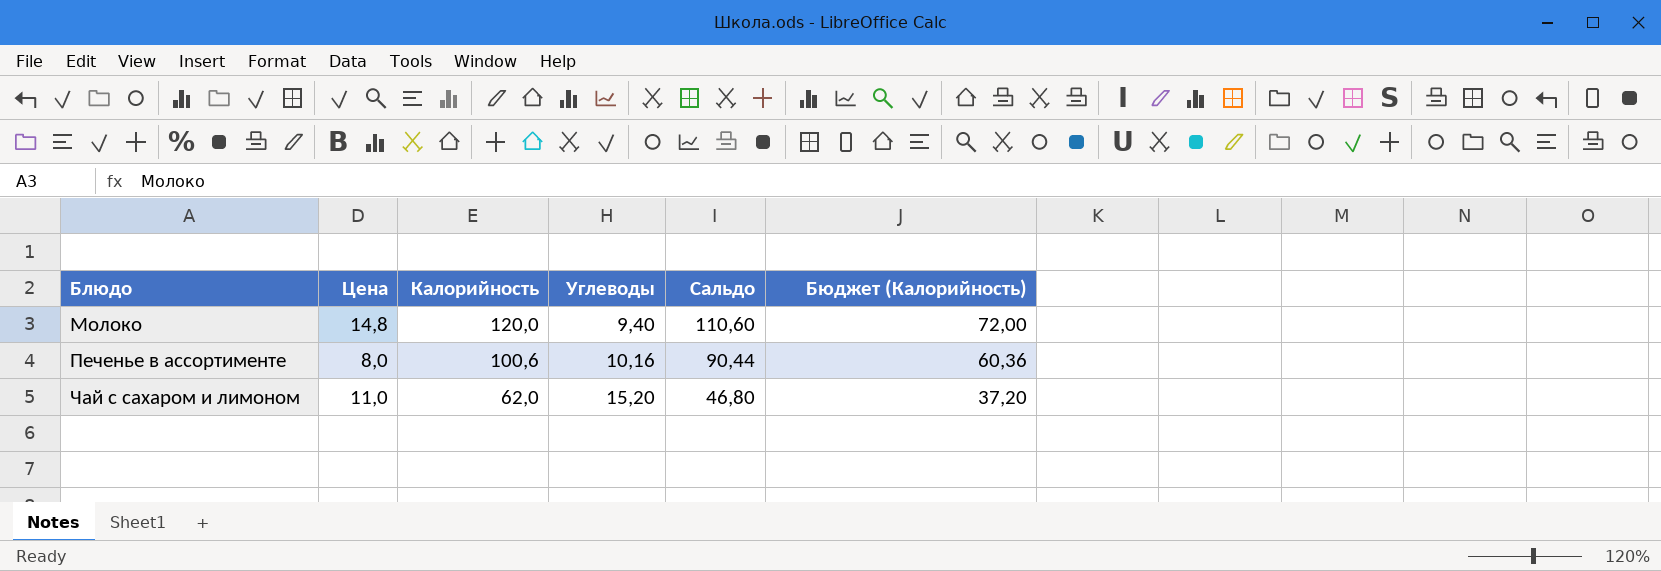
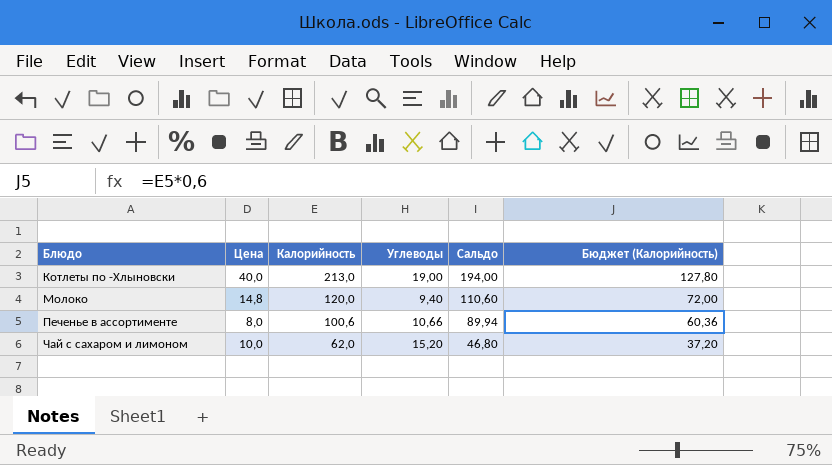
row Котлеты по -Хлыновски: none -> 40,0 | 213,0 | 19,00 | 194,00 | 127,80
Печенье в ассортименте | Углеводы: 10,16 -> 10,66
Печенье в ассортименте | Сальдо: 90,44 -> 89,94
Чай с сахаром и лимоном | Цена: 11,0 -> 10,0

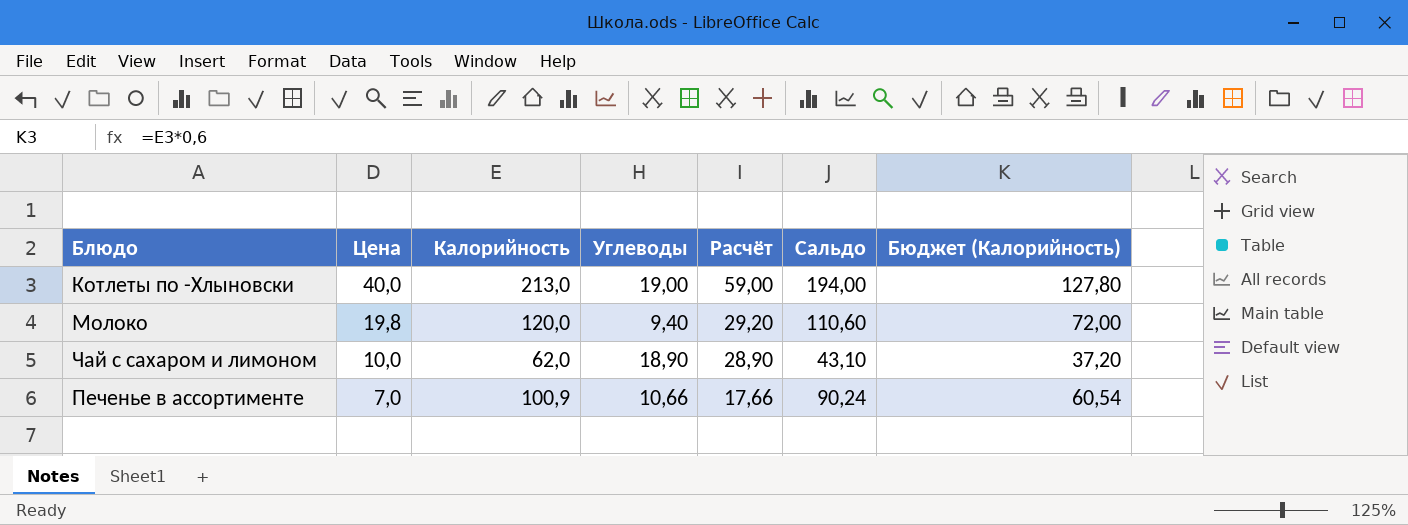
row order: Блюдо ascending -> Цена descending
column Расчёт | formula: none -> [Цена] + [Углеводы]
Молоко | Цена: 14,8 -> 19,8
Чай с сахаром и лимоном | Углеводы: 15,20 -> 18,90
Чай с сахаром и лимоном | Сальдо: 46,80 -> 43,10
Печенье в ассортименте | Цена: 8,0 -> 7,0
Печенье в ассортименте | Калорийность: 100,6 -> 100,9
Печенье в ассортименте | Сальдо: 89,94 -> 90,24
Печенье в ассортименте | Бюджет (Калорийность): 60,36 -> 60,54

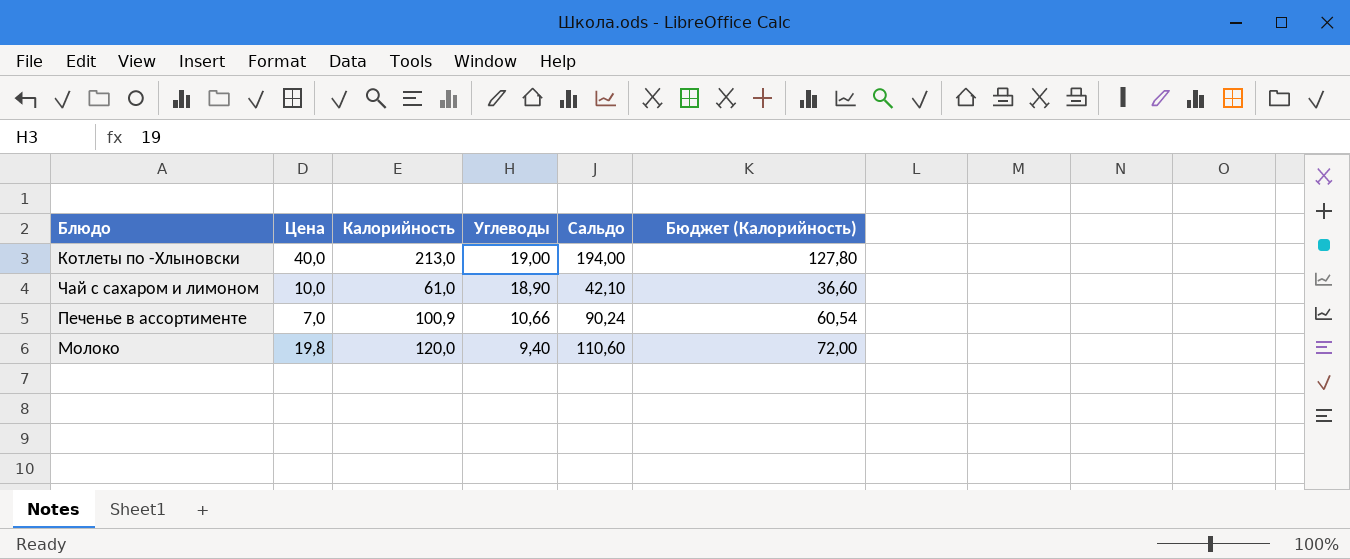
row order: Цена descending -> Углеводы descending
column Расчёт | formula: [Цена] + [Углеводы] -> none
Чай с сахаром и лимоном | Калорийность: 62,0 -> 61,0
Чай с сахаром и лимоном | Сальдо: 43,10 -> 42,10
Чай с сахаром и лимоном | Бюджет (Калорийность): 37,20 -> 36,60

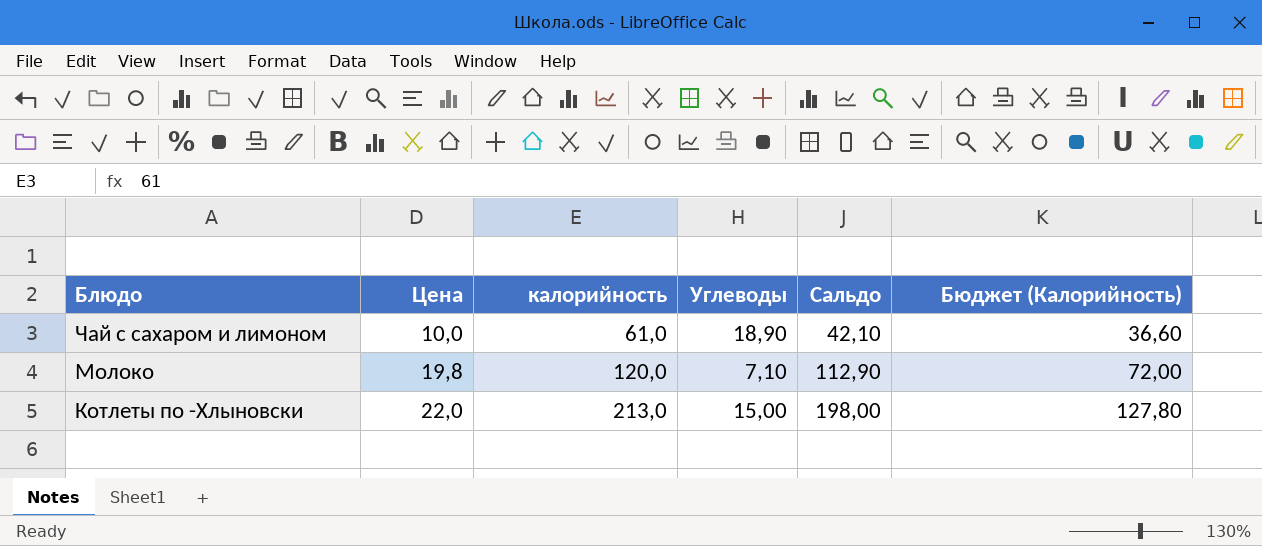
row order: Углеводы descending -> Блюдо descending
column name: Калорийность -> калорийность
row Печенье в ассортименте: 7,0 | 100,9 | 10,66 | 90,24 | 60,54 -> none
Молоко | Углеводы: 9,40 -> 7,10
Молоко | Сальдо: 110,60 -> 112,90
Котлеты по -Хлыновски | Цена: 40,0 -> 22,0
Котлеты по -Хлыновски | Углеводы: 19,00 -> 15,00
Котлеты по -Хлыновски | Сальдо: 194,00 -> 198,00

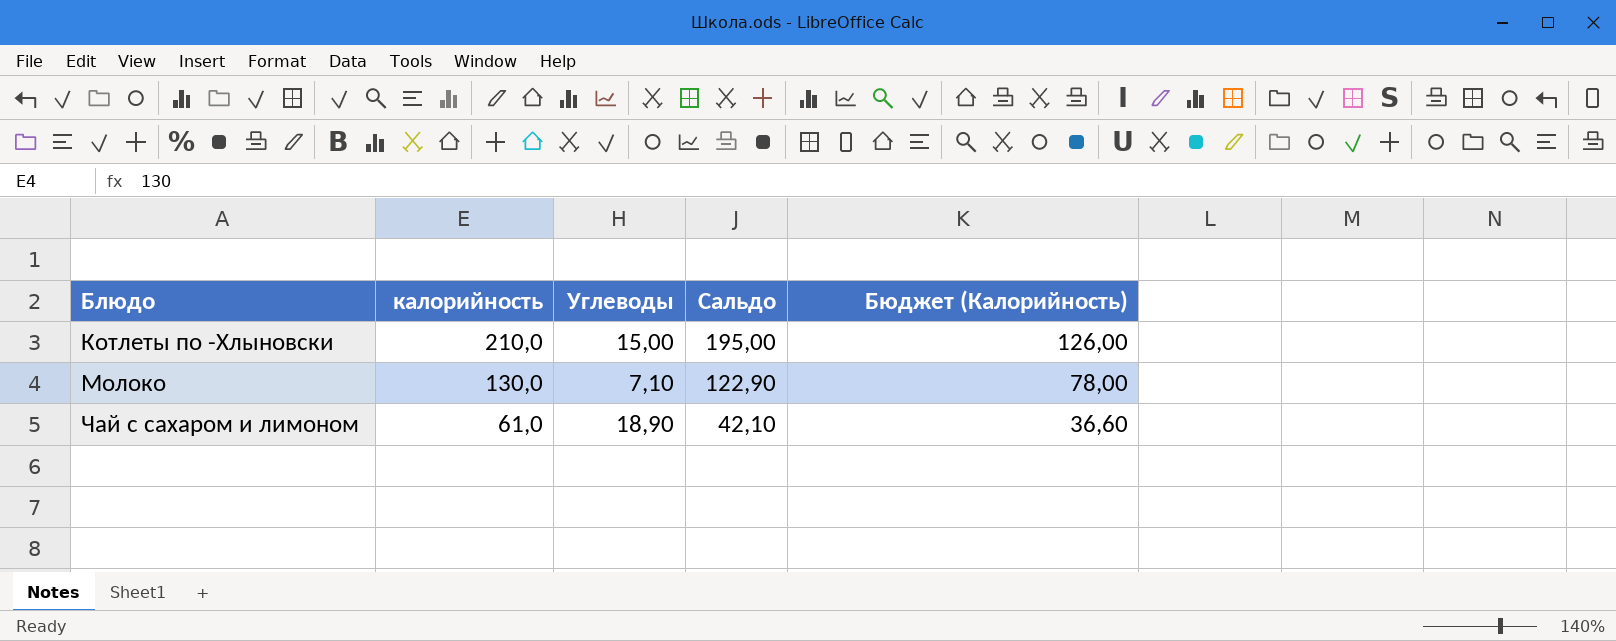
row order: Блюдо descending -> Блюдо ascending
column Цена | position: 2 -> none
Котлеты по -Хлыновски | калорийность: 213,0 -> 210,0
Котлеты по -Хлыновски | Сальдо: 198,00 -> 195,00
Котлеты по -Хлыновски | Бюджет (Калорийность): 127,80 -> 126,00
Молоко | калорийность: 120,0 -> 130,0
Молоко | Сальдо: 112,90 -> 122,90
Молоко | Бюджет (Калорийность): 72,00 -> 78,00

